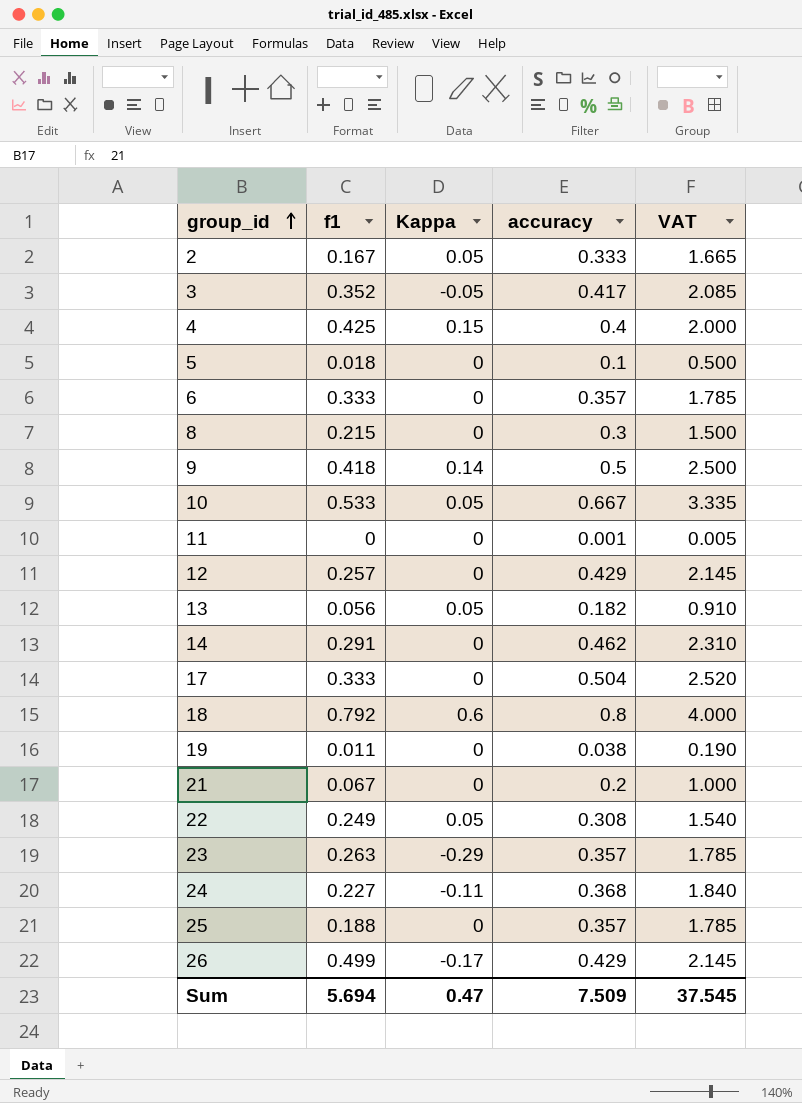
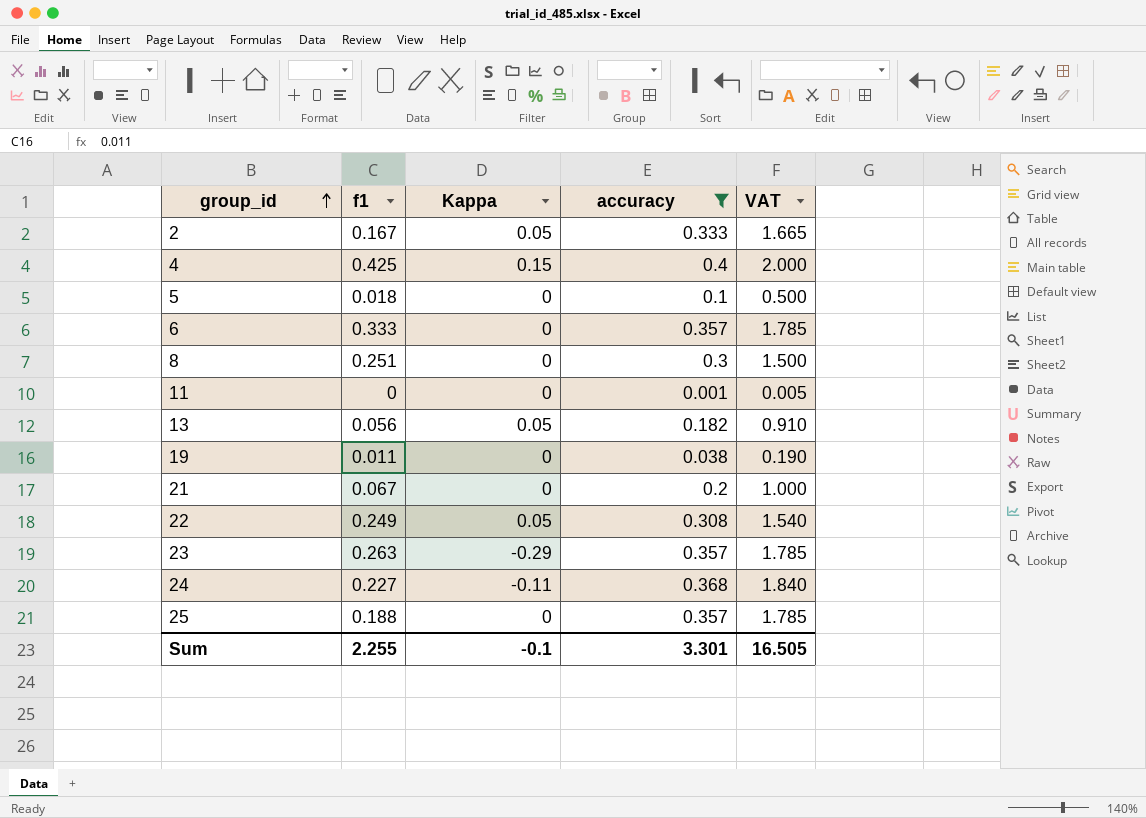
filter: none -> accuracy <= 0.4
8 | f1: 0.215 -> 0.251
Sum | f1: 5.694 -> 2.255
Sum | Kappa: 0.47 -> -0.1
Sum | accuracy: 7.509 -> 3.301
Sum | VAT: 37.545 -> 16.505

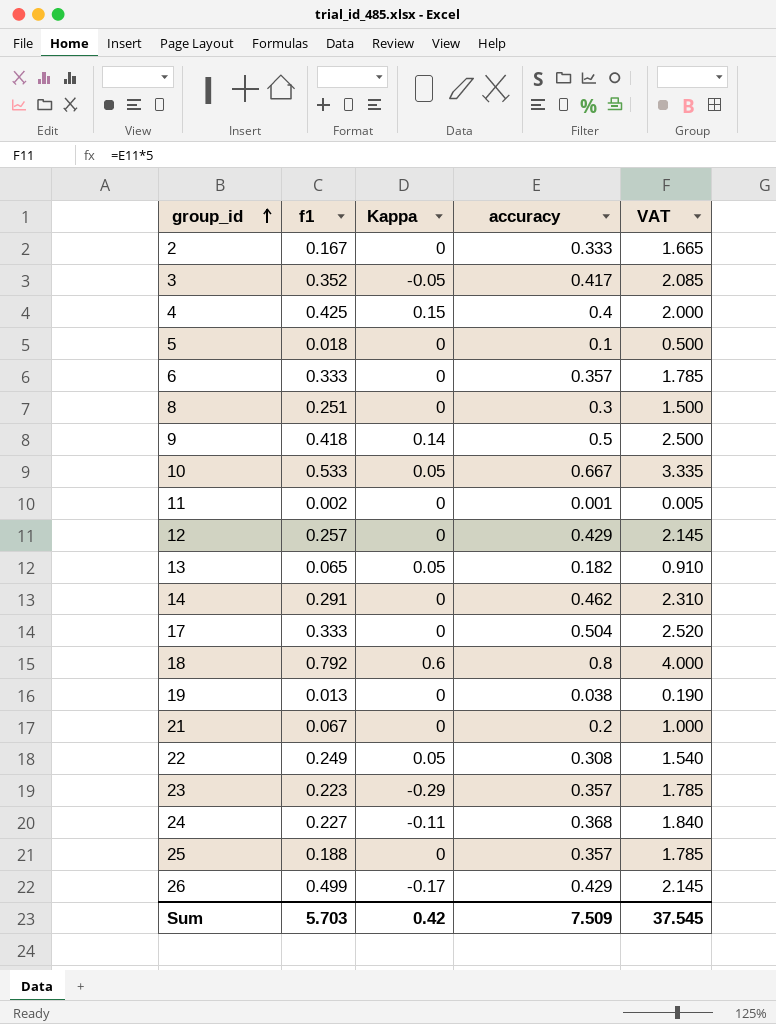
filter: accuracy <= 0.4 -> none
2 | Kappa: 0.05 -> 0
11 | f1: 0 -> 0.002
13 | f1: 0.056 -> 0.065
19 | f1: 0.011 -> 0.013
23 | f1: 0.263 -> 0.223
Sum | f1: 2.255 -> 5.703
Sum | Kappa: -0.1 -> 0.42
Sum | accuracy: 3.301 -> 7.509
Sum | VAT: 16.505 -> 37.545

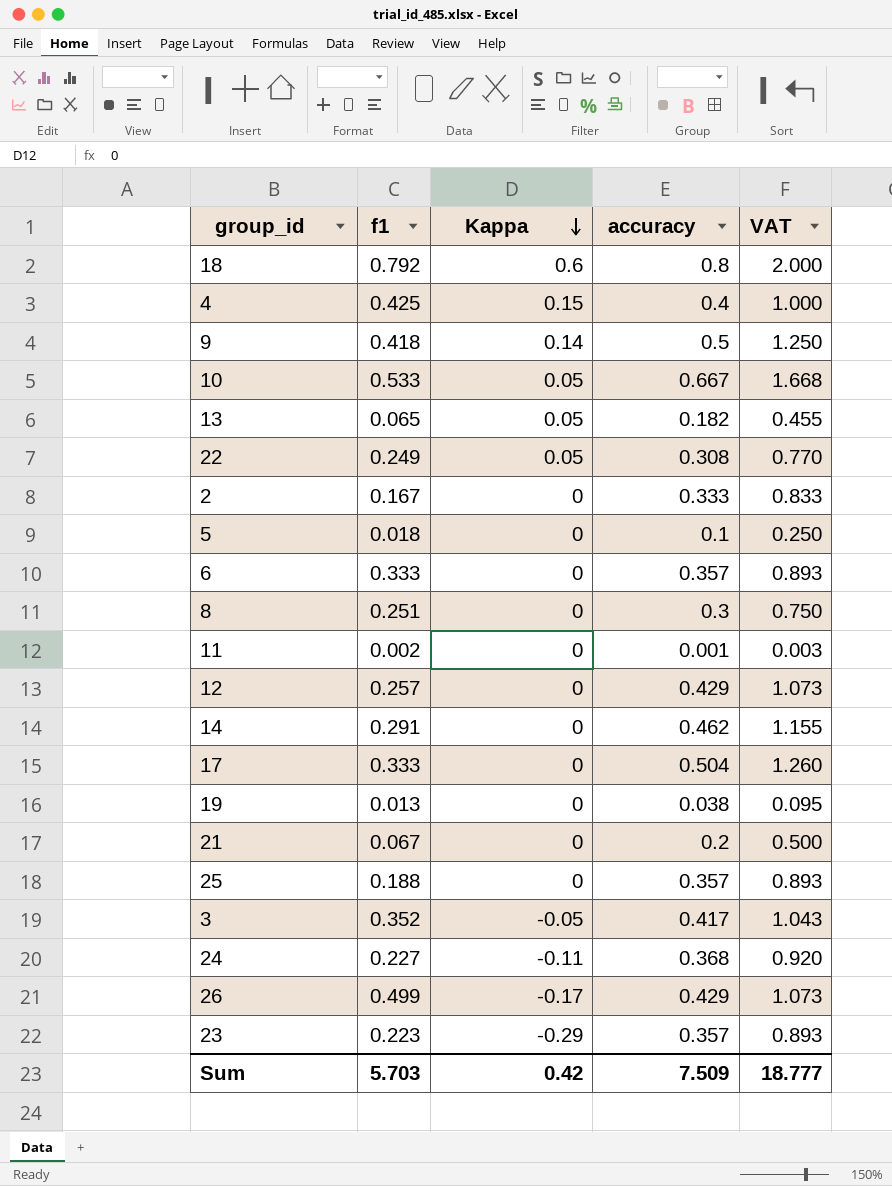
row order: group_id ascending -> Kappa descending
column VAT | formula: [accuracy] * 5 -> [accuracy] * 2.5
Sum | VAT: 37.545 -> 18.777

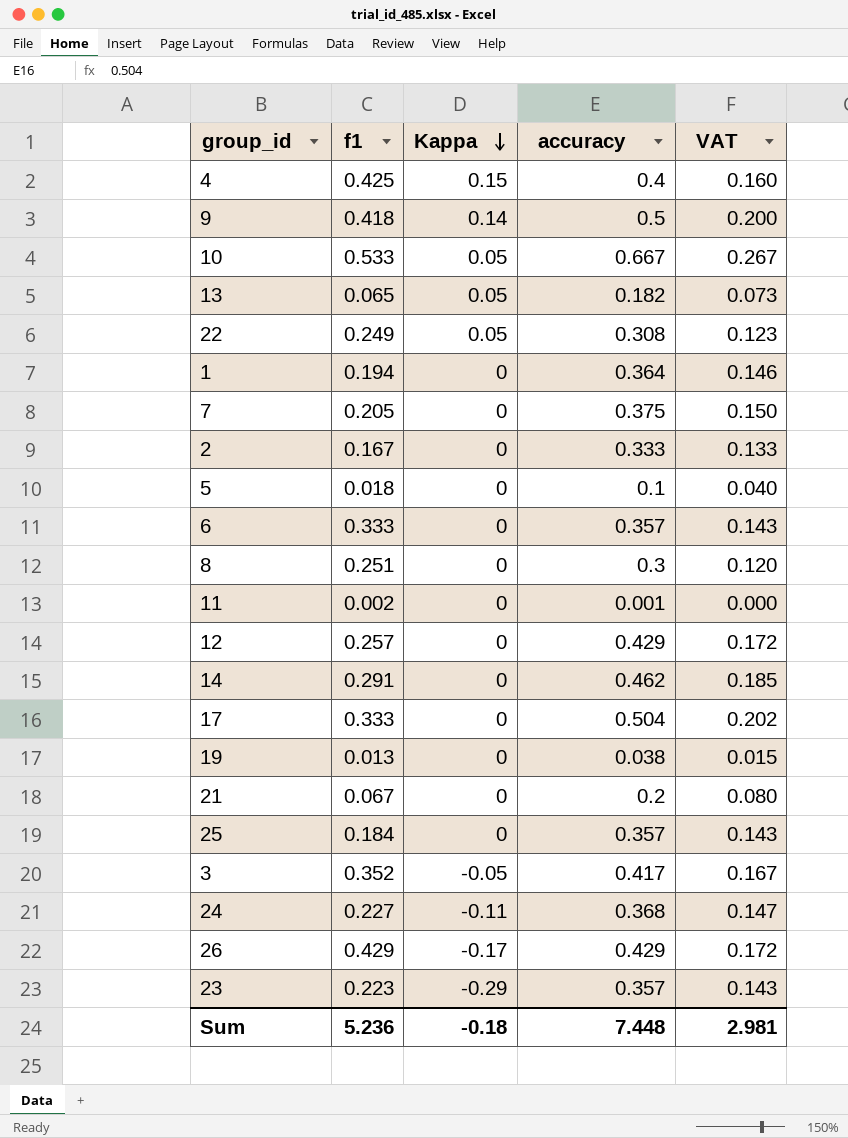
column VAT | formula: [accuracy] * 2.5 -> [accuracy] * 0.4
row 18: 0.792 | 0.6 | 0.8 | 2.000 -> none
row 1: none -> 0.194 | 0 | 0.364 | 0.146
row 7: none -> 0.205 | 0 | 0.375 | 0.150
25 | f1: 0.188 -> 0.184
26 | f1: 0.499 -> 0.429
Sum | f1: 5.703 -> 5.236
Sum | Kappa: 0.42 -> -0.18
Sum | accuracy: 7.509 -> 7.448
Sum | VAT: 18.777 -> 2.981

